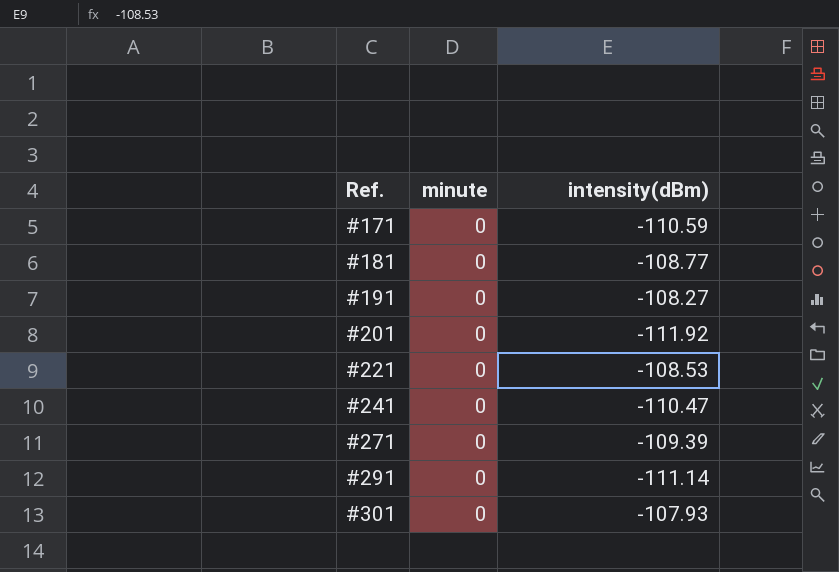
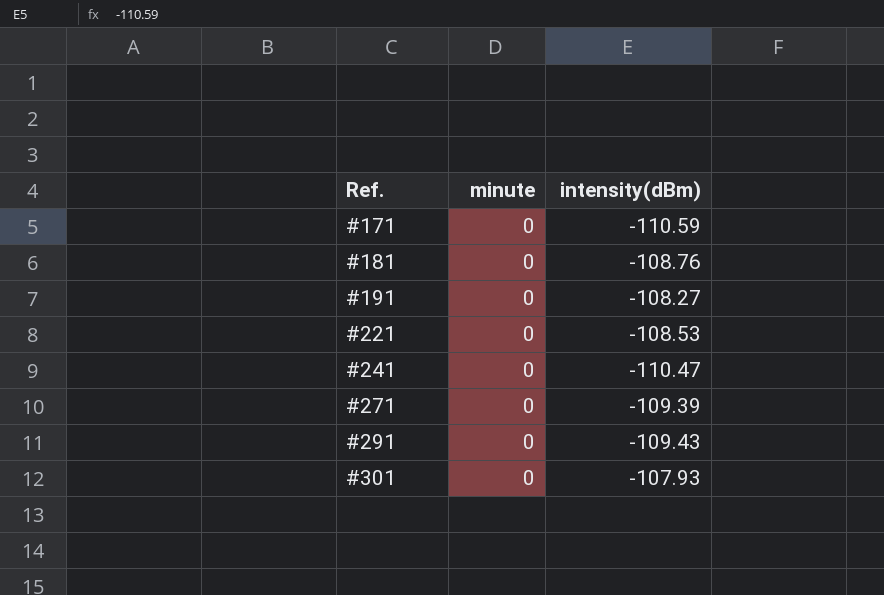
row #201: 0 | -111.92 -> none
#181 | intensity(dBm): -108.77 -> -108.76
#291 | intensity(dBm): -111.14 -> -109.43

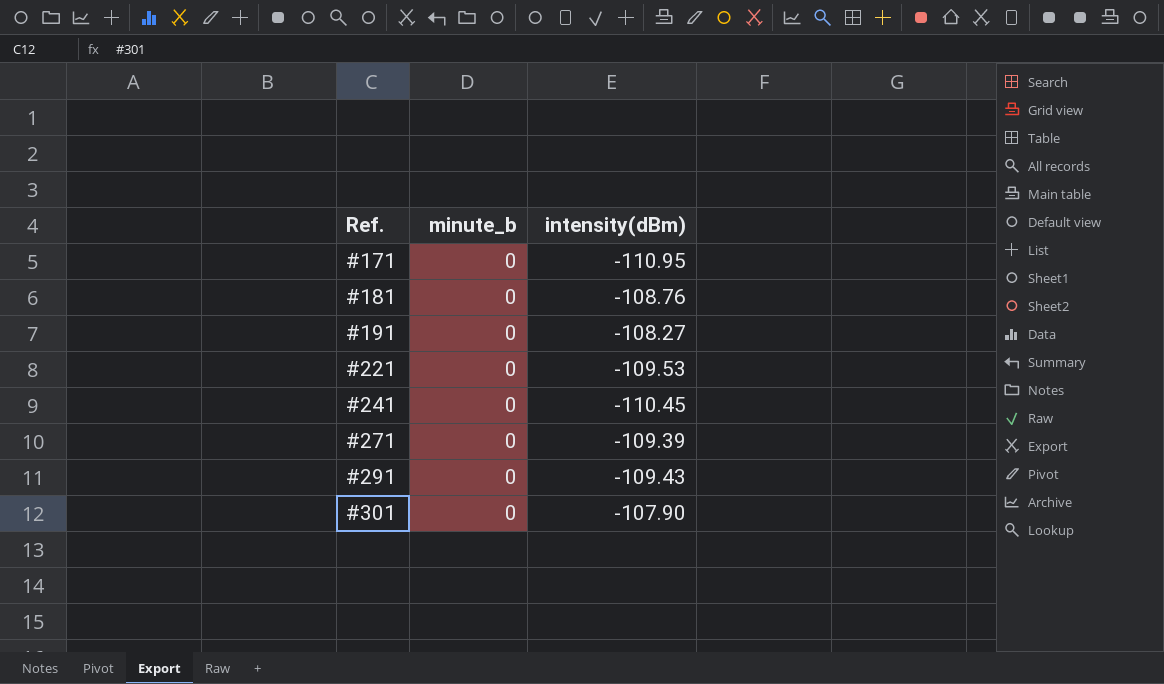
column name: minute -> minute_b
#171 | intensity(dBm): -110.59 -> -110.95
#221 | intensity(dBm): -108.53 -> -109.53
#241 | intensity(dBm): -110.47 -> -110.45
#301 | intensity(dBm): -107.93 -> -107.90

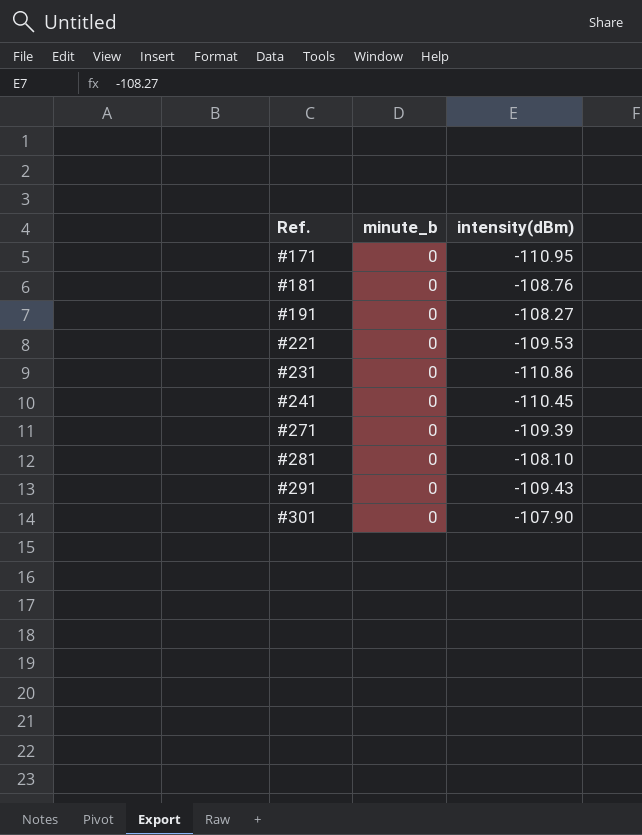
row #231: none -> 0 | -110.86
row #281: none -> 0 | -108.10

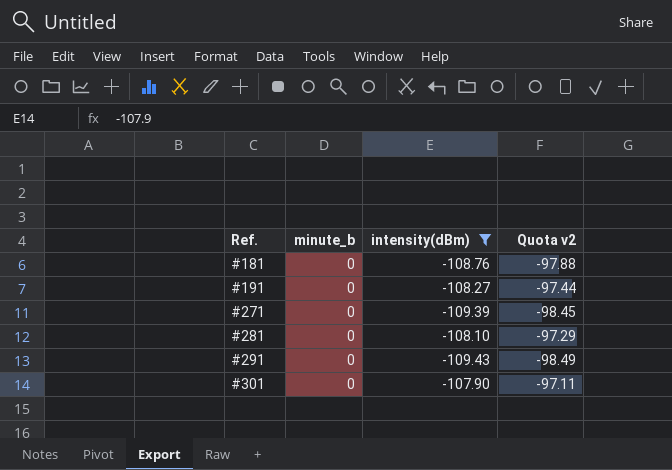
filter: none -> intensity(dBm) >= -109.43
column Quota v2 | formula: none -> [intensity(dBm)] * 0.9

